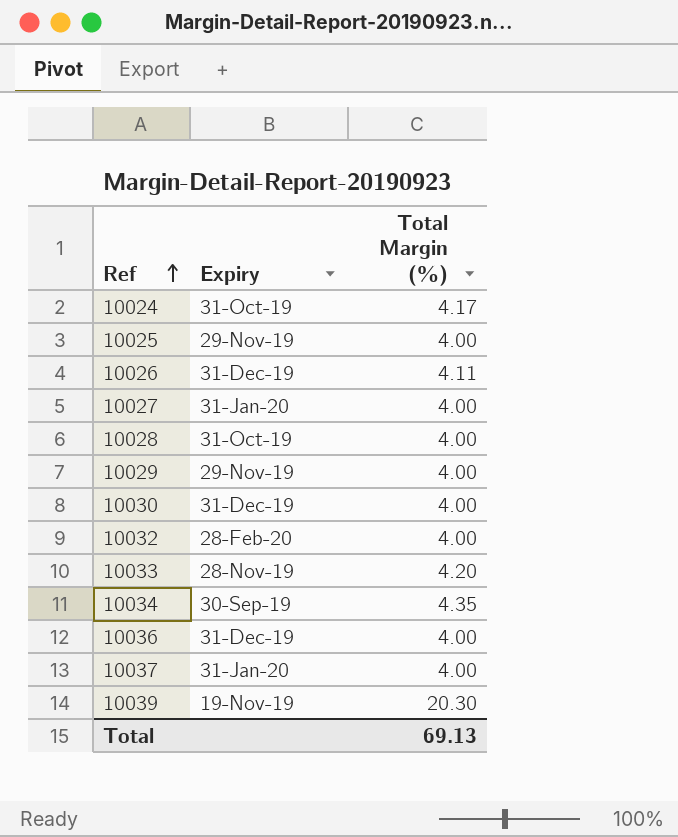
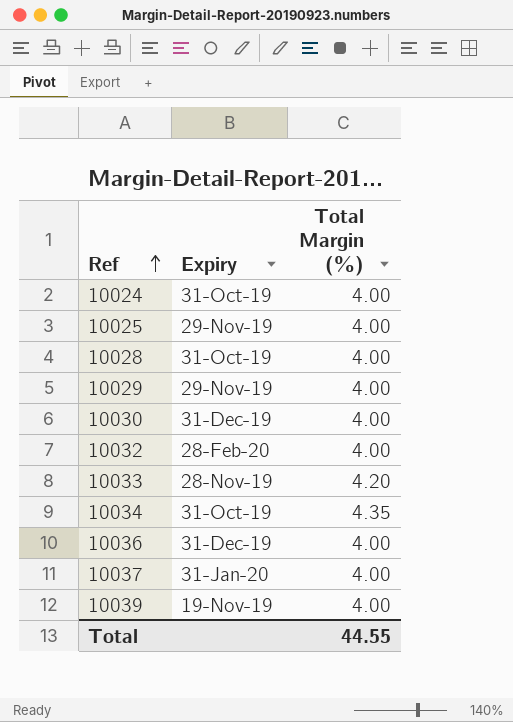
row 10026: 31-Dec-19 | 4.11 -> none
row 10027: 31-Jan-20 | 4.00 -> none
10024 | Total Margin (%): 4.17 -> 4.00
10034 | Expiry: 30-Sep-19 -> 31-Oct-19
10039 | Total Margin (%): 20.30 -> 4.00
Total | Total Margin (%): 69.13 -> 44.55

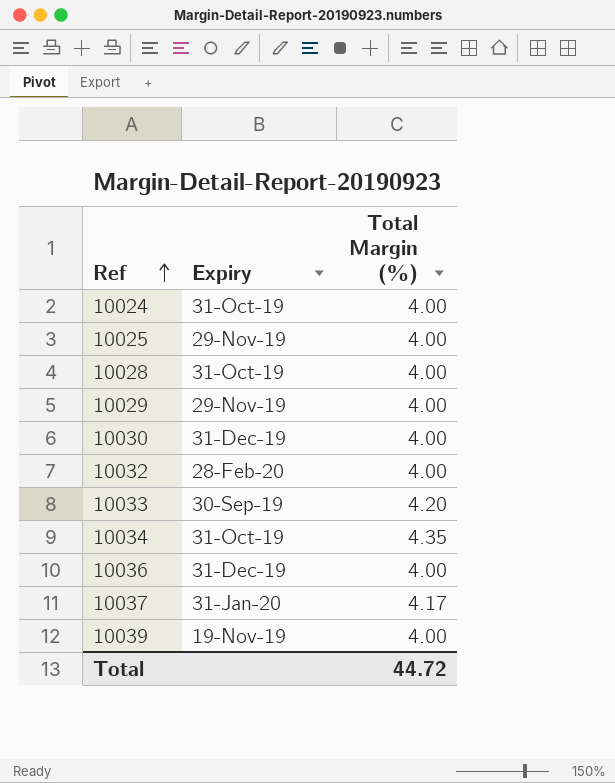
10033 | Expiry: 28-Nov-19 -> 30-Sep-19
10037 | Total Margin (%): 4.00 -> 4.17
Total | Total Margin (%): 44.55 -> 44.72

